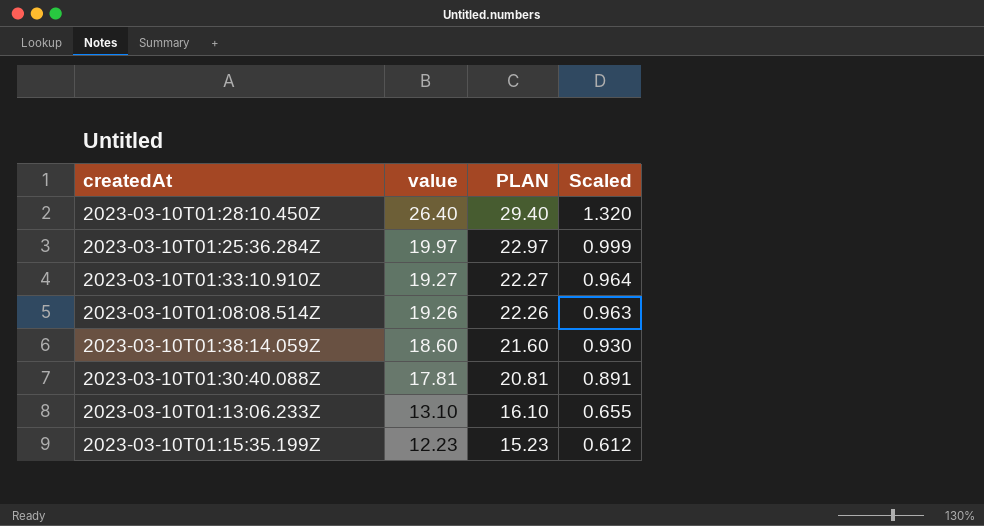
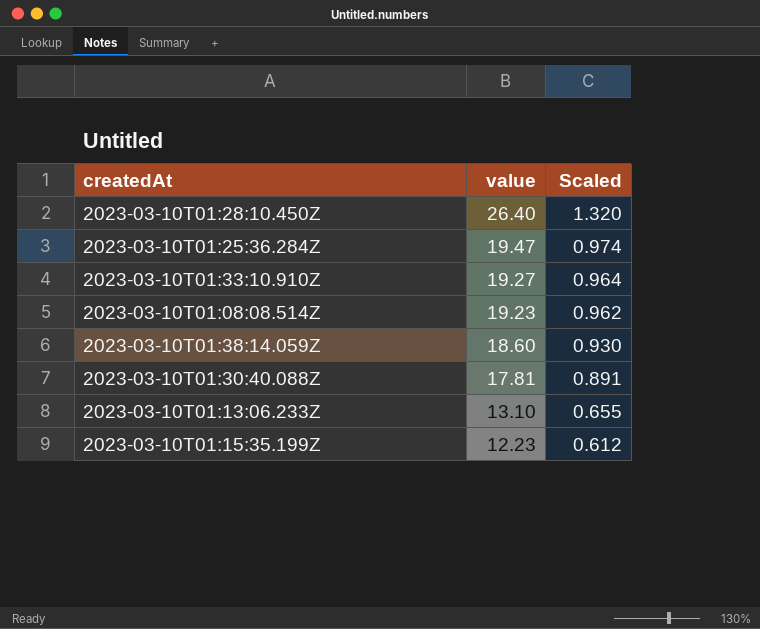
column PLAN | formula: [value] + 3 -> none
2023-03-10T01:25:36.284Z | value: 19.97 -> 19.47
2023-03-10T01:25:36.284Z | Scaled: 0.999 -> 0.974
2023-03-10T01:08:08.514Z | value: 19.26 -> 19.23
2023-03-10T01:08:08.514Z | Scaled: 0.963 -> 0.962

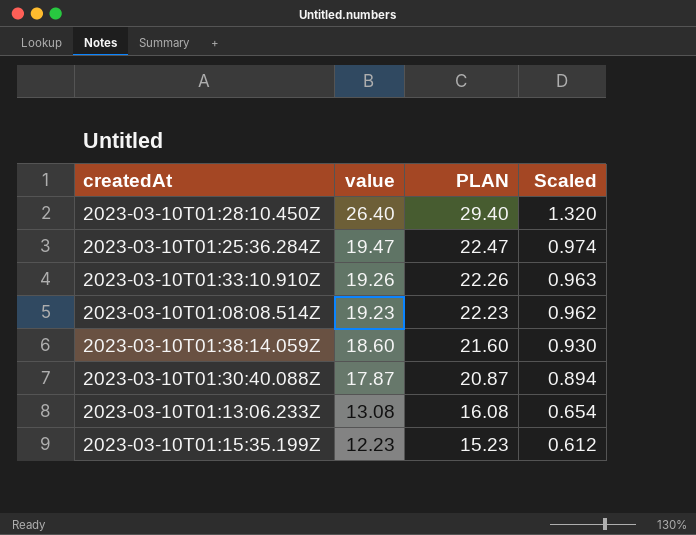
column PLAN | formula: none -> [value] + 3
2023-03-10T01:33:10.910Z | value: 19.27 -> 19.26
2023-03-10T01:33:10.910Z | Scaled: 0.964 -> 0.963
2023-03-10T01:30:40.088Z | value: 17.81 -> 17.87
2023-03-10T01:30:40.088Z | Scaled: 0.891 -> 0.894
2023-03-10T01:13:06.233Z | value: 13.10 -> 13.08
2023-03-10T01:13:06.233Z | Scaled: 0.655 -> 0.654

